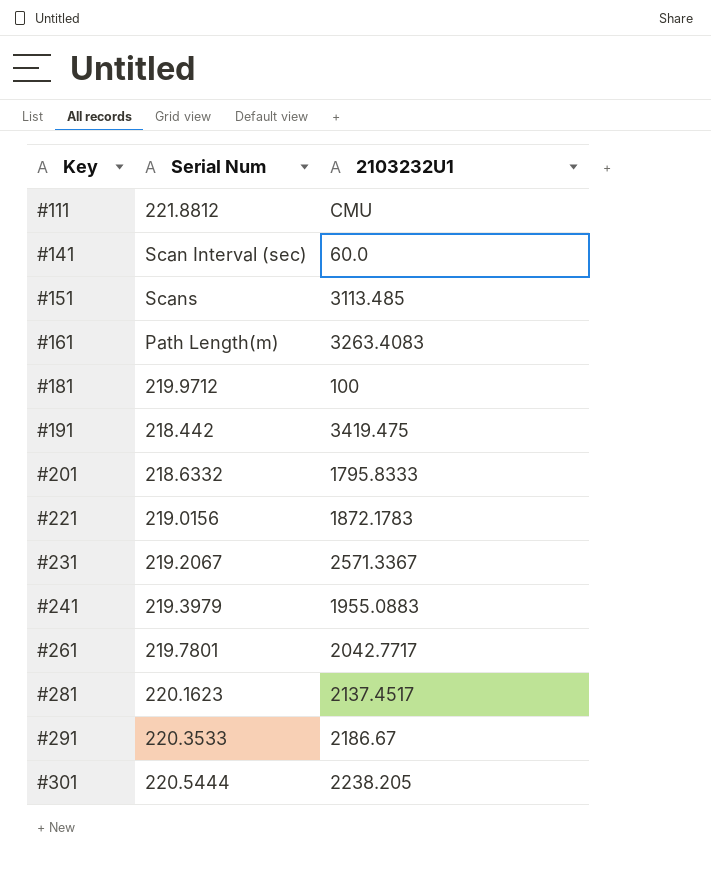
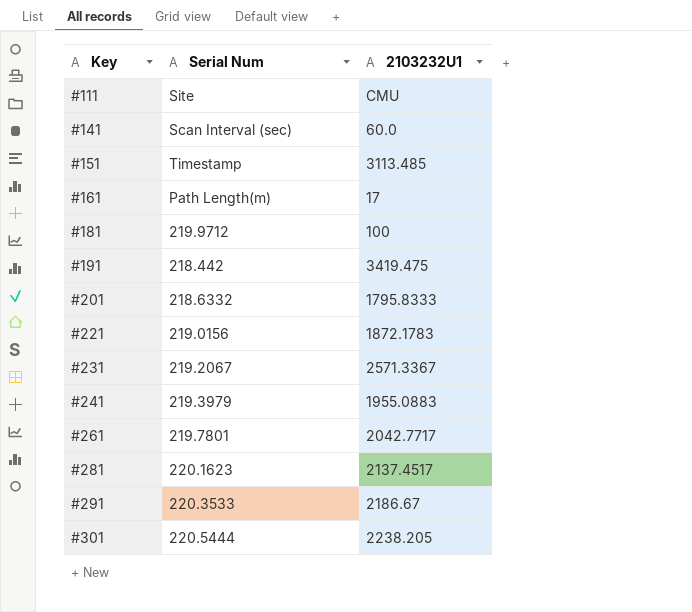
#111 | Serial Num: 221.8812 -> Site
#151 | Serial Num: Scans -> Timestamp
#161 | 2103232U1: 3263.4083 -> 17

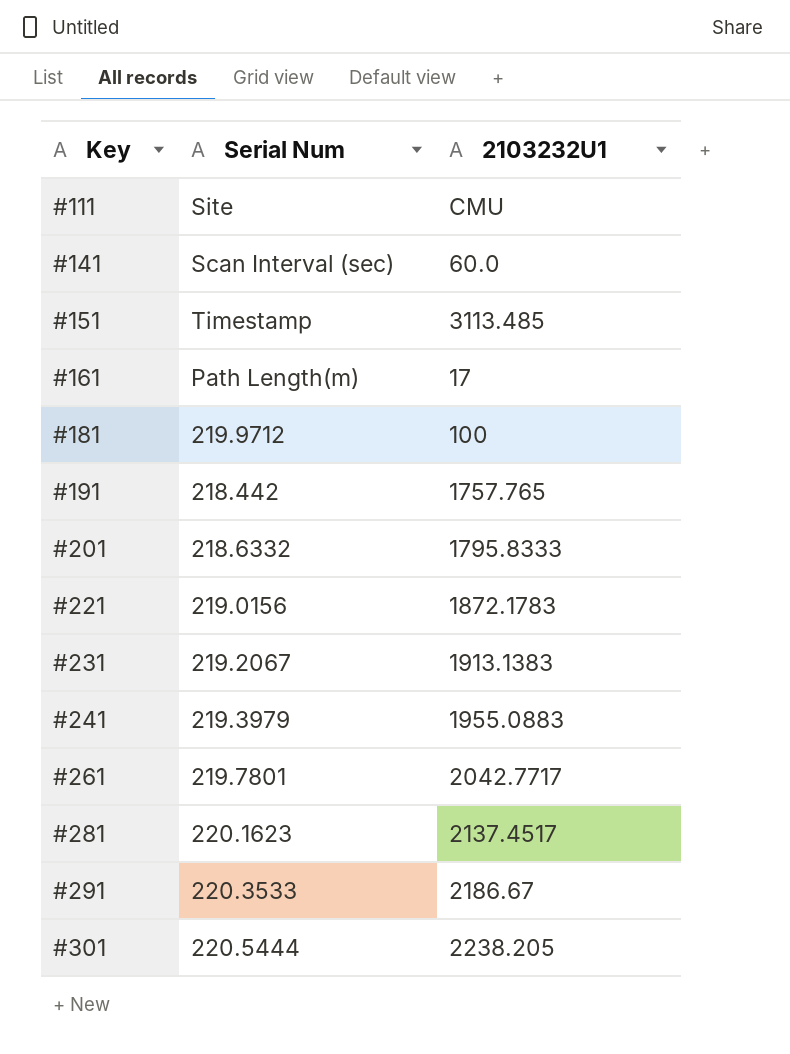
#191 | 2103232U1: 3419.475 -> 1757.765
#231 | 2103232U1: 2571.3367 -> 1913.1383

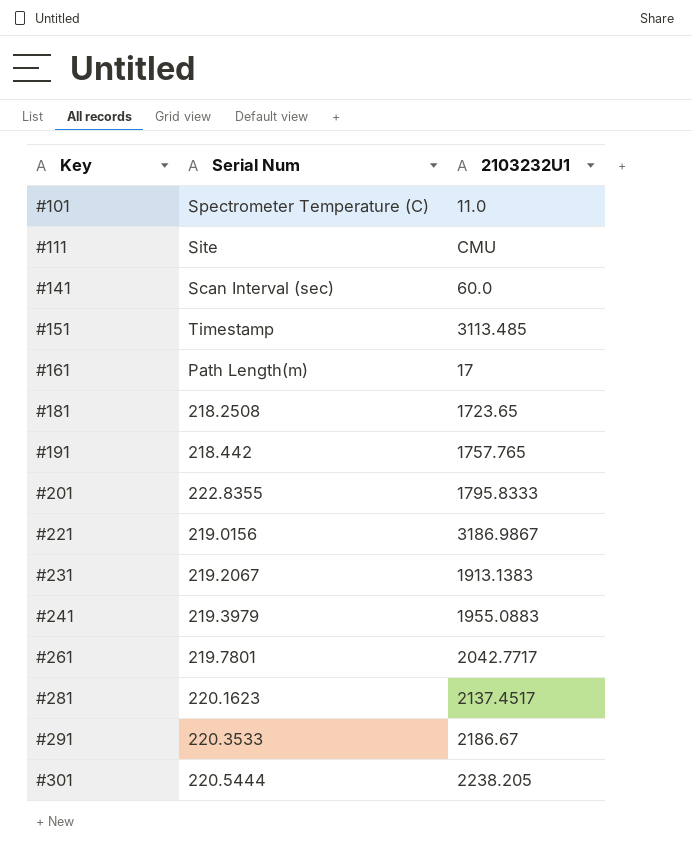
row #101: none -> Spectrometer Temperature (C) | 11.0
#181 | Serial Num: 219.9712 -> 218.2508
#181 | 2103232U1: 100 -> 1723.65
#201 | Serial Num: 218.6332 -> 222.8355
#221 | 2103232U1: 1872.1783 -> 3186.9867

